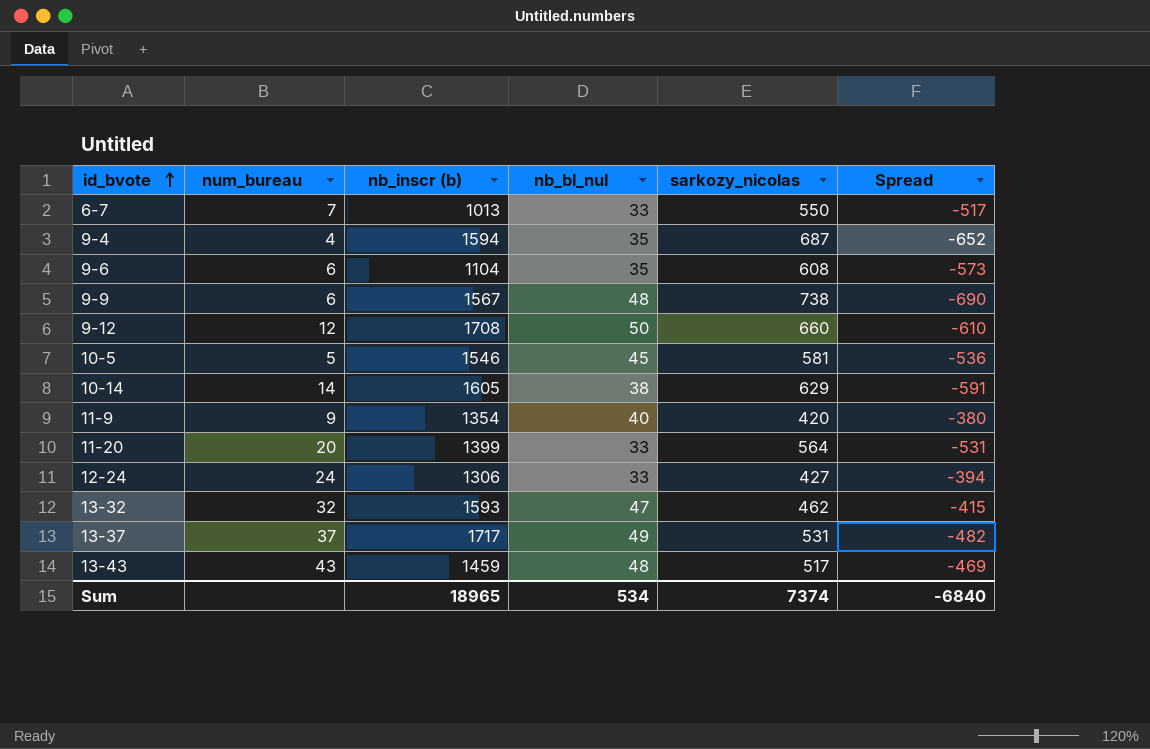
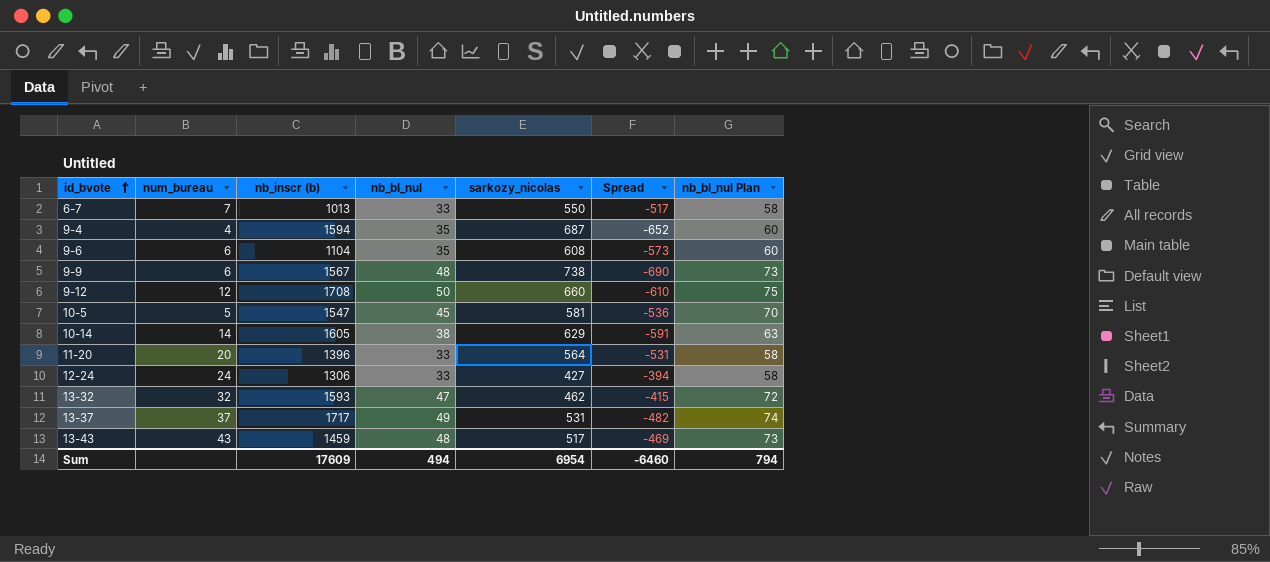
column nb_bl_nul Plan | formula: none -> [nb_bl_nul] + 25
row 11-9: 9 | 1354 | 40 | 420 | -380 -> none
10-5 | nb_inscr (b): 1546 -> 1547
11-20 | nb_inscr (b): 1399 -> 1396
Sum | nb_inscr (b): 18965 -> 17609
Sum | nb_bl_nul: 534 -> 494
Sum | sarkozy_nicolas: 7374 -> 6954
Sum | Spread: -6840 -> -6460

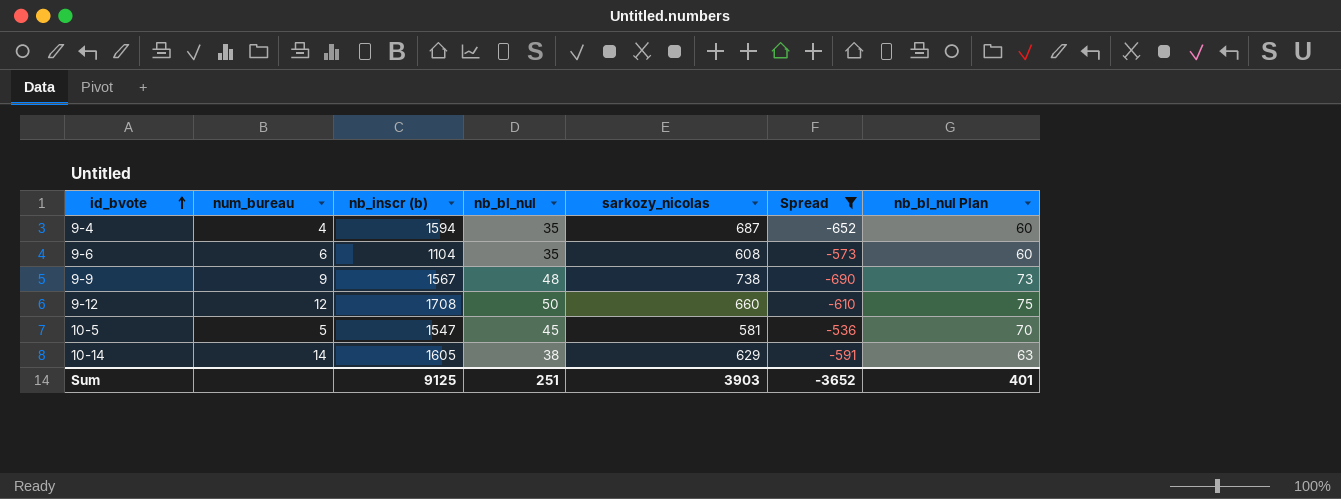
filter: none -> Spread <= -536
9-9 | num_bureau: 6 -> 9
Sum | nb_inscr (b): 17609 -> 9125
Sum | nb_bl_nul: 494 -> 251
Sum | sarkozy_nicolas: 6954 -> 3903
Sum | Spread: -6460 -> -3652
Sum | nb_bl_nul Plan: 794 -> 401

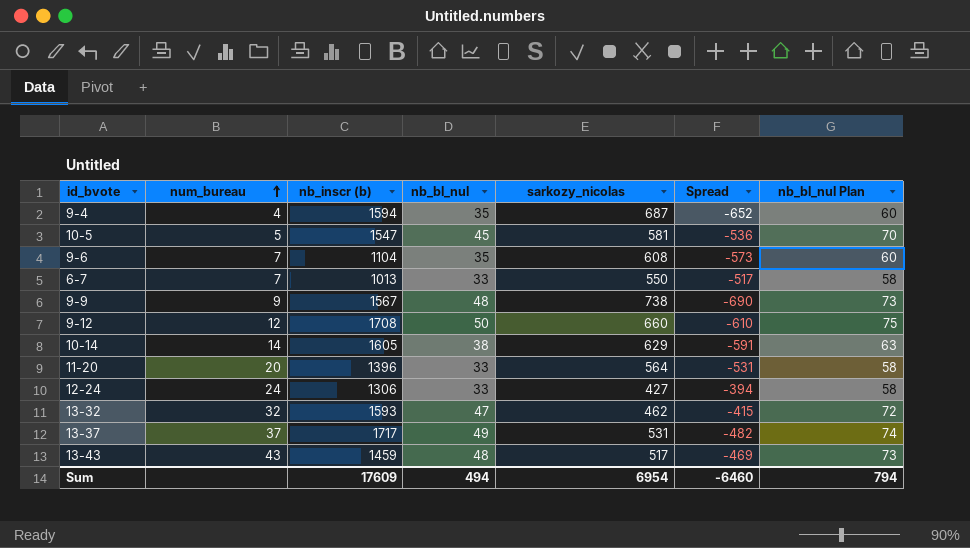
filter: Spread <= -536 -> none
row order: id_bvote ascending -> num_bureau ascending
9-6 | num_bureau: 6 -> 7
Sum | nb_inscr (b): 9125 -> 17609
Sum | nb_bl_nul: 251 -> 494
Sum | sarkozy_nicolas: 3903 -> 6954
Sum | Spread: -3652 -> -6460
Sum | nb_bl_nul Plan: 401 -> 794

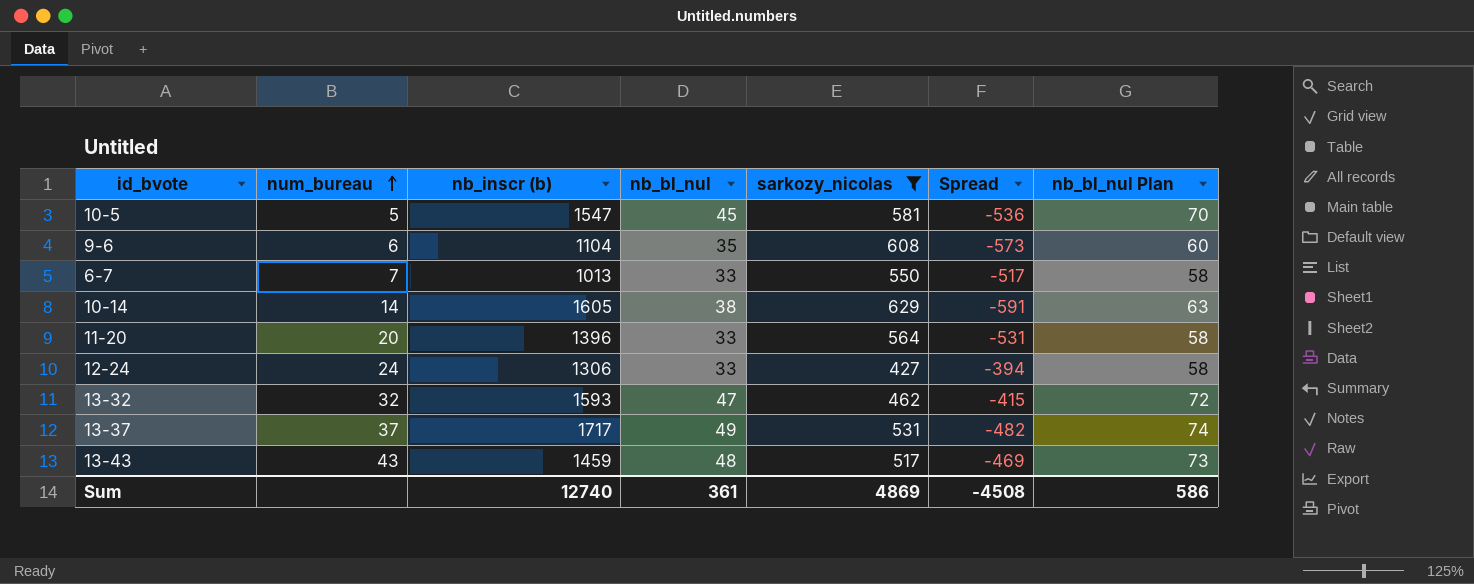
filter: none -> sarkozy_nicolas <= 629
9-6 | num_bureau: 7 -> 6
Sum | nb_inscr (b): 17609 -> 12740
Sum | nb_bl_nul: 494 -> 361
Sum | sarkozy_nicolas: 6954 -> 4869
Sum | Spread: -6460 -> -4508
Sum | nb_bl_nul Plan: 794 -> 586

